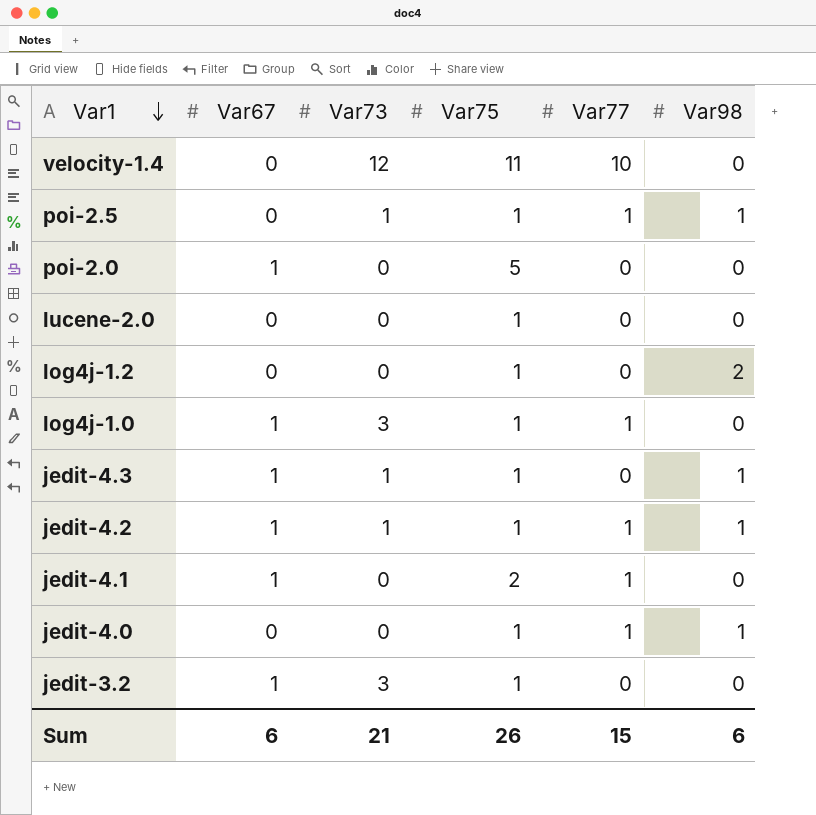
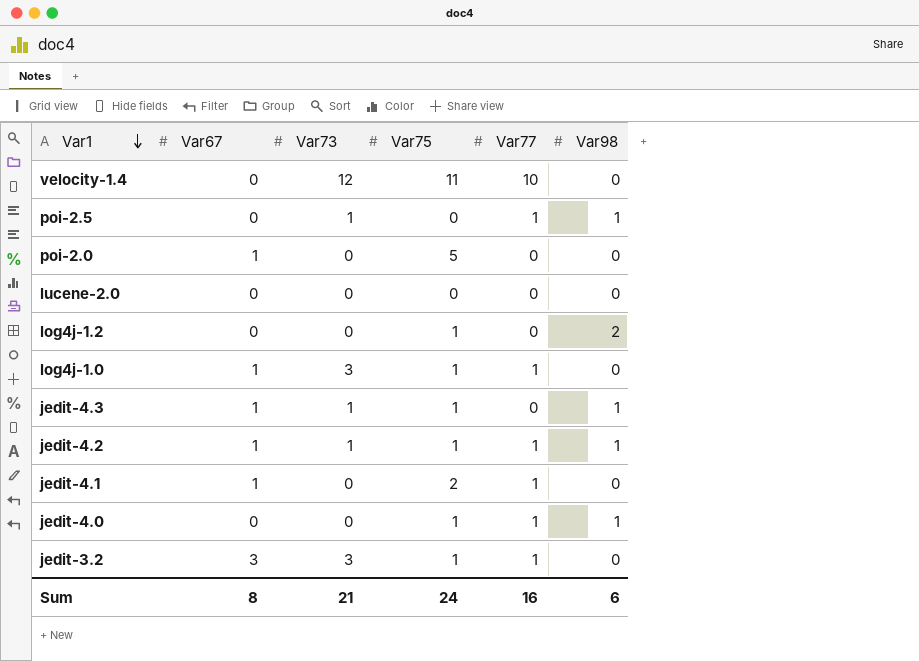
poi-2.5 | Var75: 1 -> 0
lucene-2.0 | Var75: 1 -> 0
jedit-3.2 | Var67: 1 -> 3
jedit-3.2 | Var77: 0 -> 1
Sum | Var67: 6 -> 8
Sum | Var75: 26 -> 24
Sum | Var77: 15 -> 16

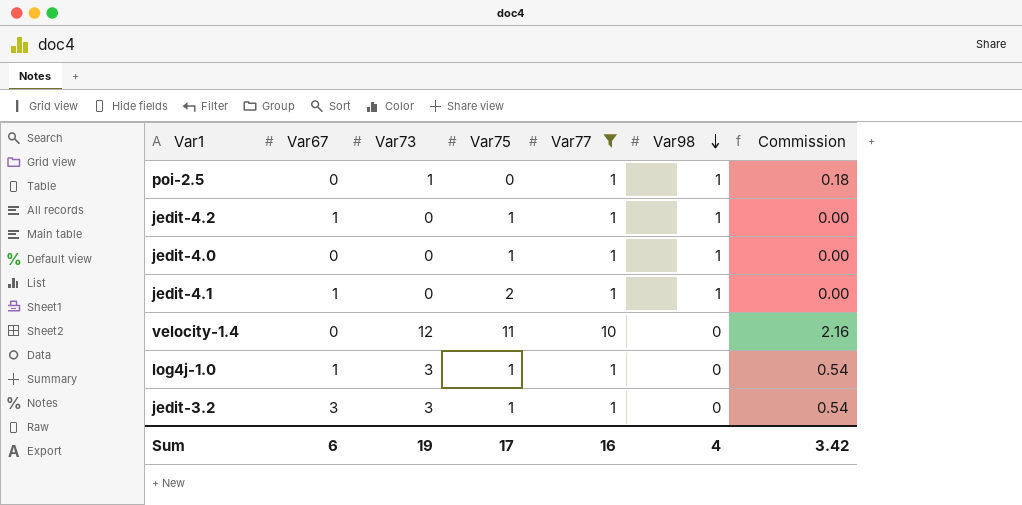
filter: none -> Var77 != 0
row order: Var1 descending -> Var98 descending
column Commission | formula: none -> [Var73] * 0.18
jedit-4.2 | Var73: 1 -> 0
jedit-4.1 | Var98: 0 -> 1
Sum | Var67: 8 -> 6
Sum | Var73: 21 -> 19
Sum | Var75: 24 -> 17
Sum | Var98: 6 -> 4

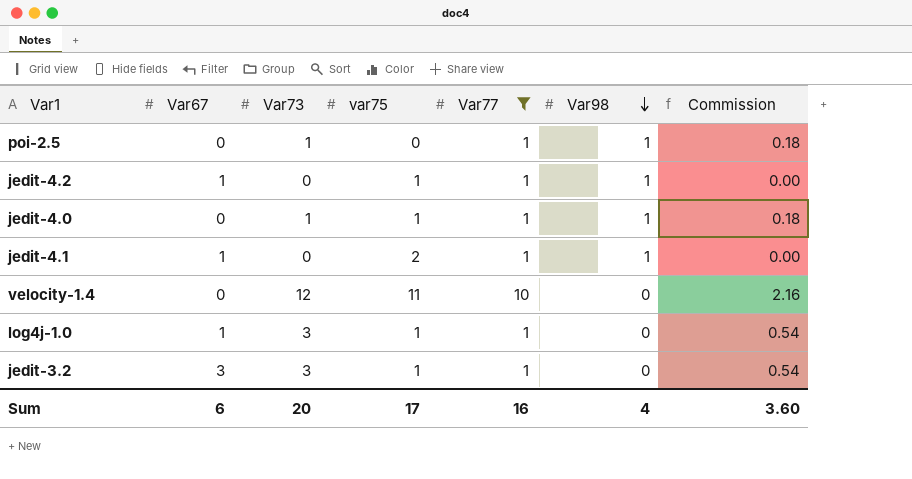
column name: Var75 -> var75
jedit-4.0 | Var73: 0 -> 1
jedit-4.0 | Commission: 0.00 -> 0.18
Sum | Var73: 19 -> 20
Sum | Commission: 3.42 -> 3.60

